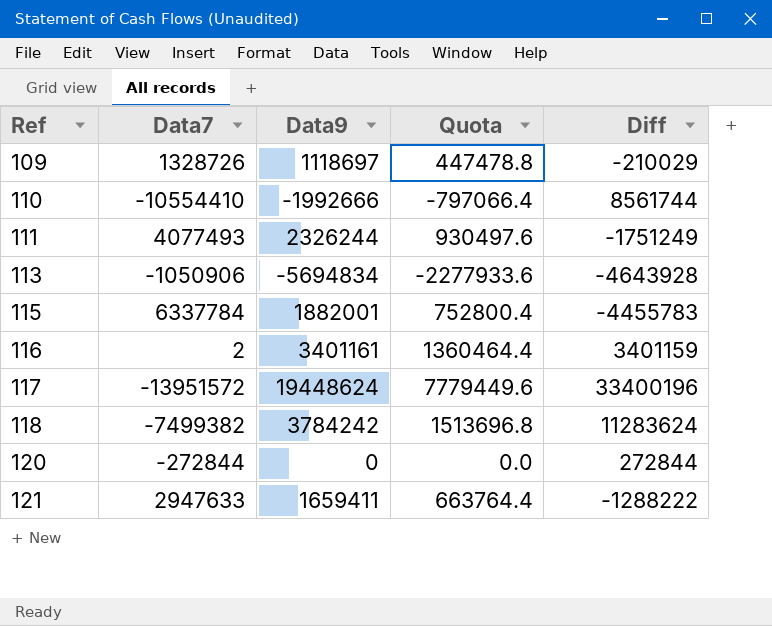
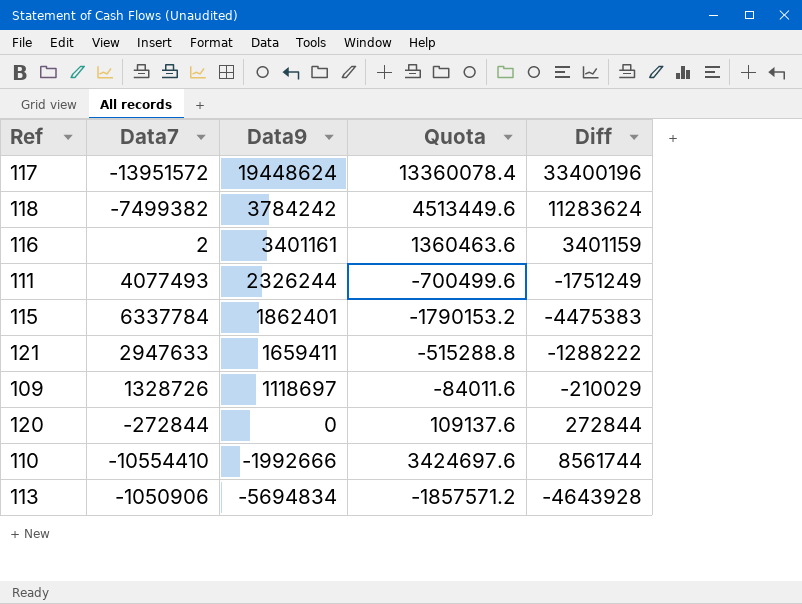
row order: Ref ascending -> Data9 descending
column Quota | formula: [Data9] * 0.4 -> [Diff] * 0.4
115 | Data9: 1882001 -> 1862401
115 | Diff: -4455783 -> -4475383

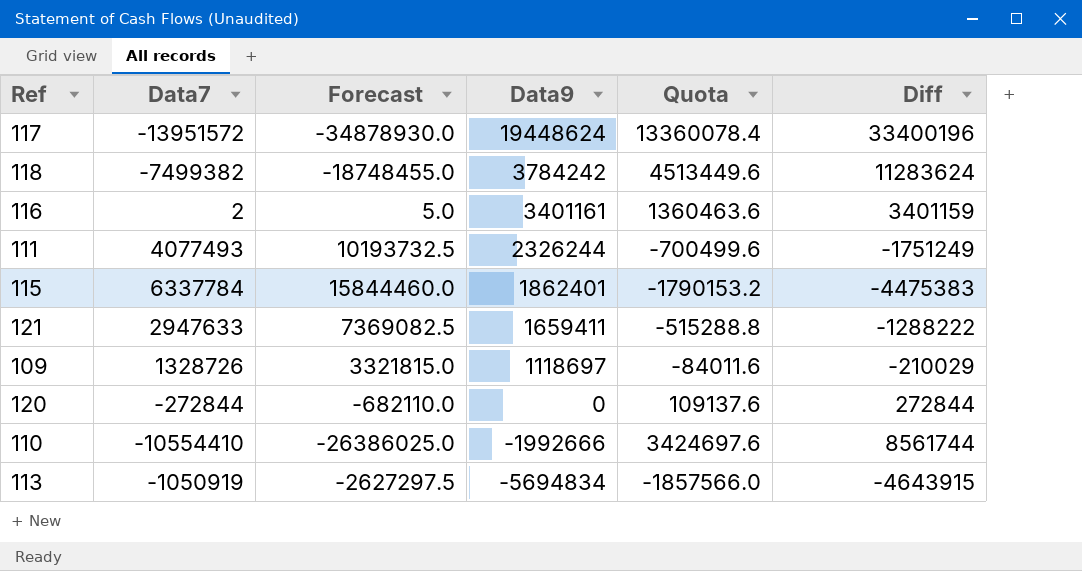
column Forecast | formula: none -> [Data7] * 2.5
113 | Data7: -1050906 -> -1050919
113 | Quota: -1857571.2 -> -1857566.0
113 | Diff: -4643928 -> -4643915

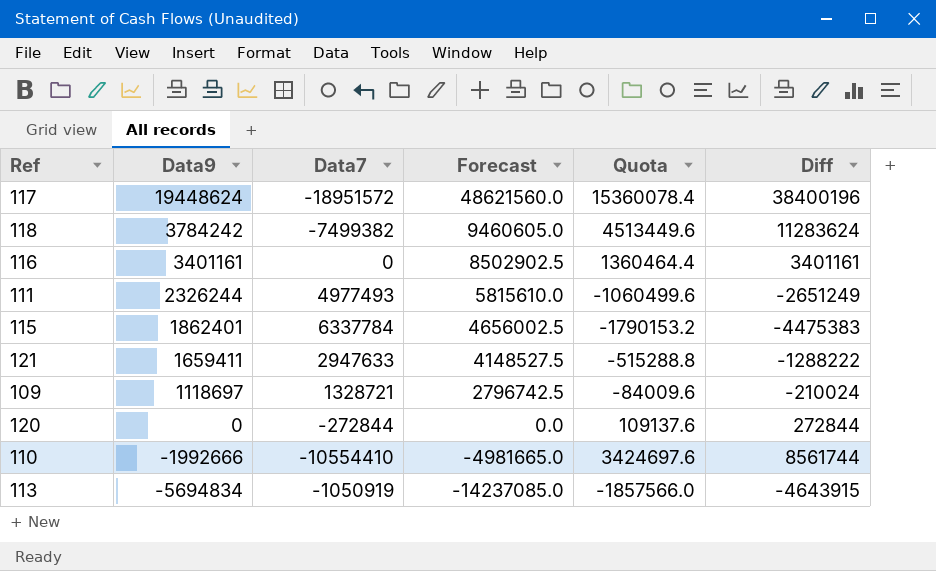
column Data9 | position: 4 -> 2
column Forecast | formula: [Data7] * 2.5 -> [Data9] * 2.5
117 | Data7: -13951572 -> -18951572
117 | Quota: 13360078.4 -> 15360078.4
117 | Diff: 33400196 -> 38400196
116 | Data7: 2 -> 0
116 | Quota: 1360463.6 -> 1360464.4
116 | Diff: 3401159 -> 3401161
111 | Data7: 4077493 -> 4977493
111 | Quota: -700499.6 -> -1060499.6
111 | Diff: -1751249 -> -2651249
109 | Data7: 1328726 -> 1328721
109 | Quota: -84011.6 -> -84009.6
109 | Diff: -210029 -> -210024

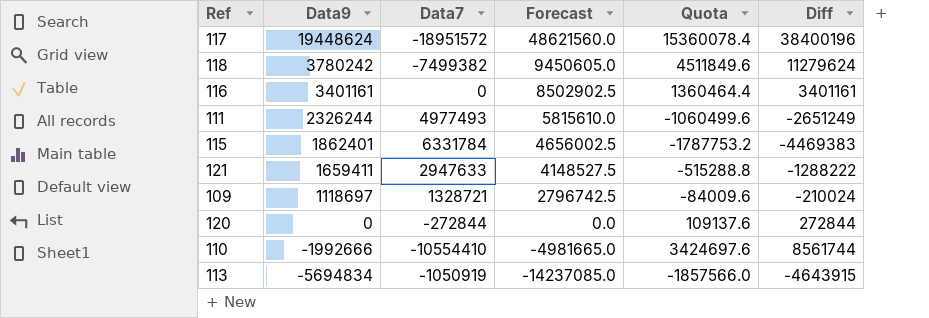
118 | Data9: 3784242 -> 3780242
118 | Forecast: 9460605.0 -> 9450605.0
118 | Quota: 4513449.6 -> 4511849.6
118 | Diff: 11283624 -> 11279624
115 | Data7: 6337784 -> 6331784
115 | Quota: -1790153.2 -> -1787753.2
115 | Diff: -4475383 -> -4469383

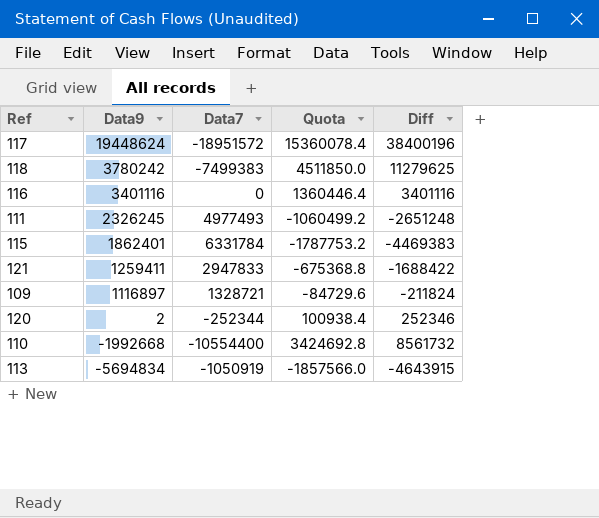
column Forecast | formula: [Data9] * 2.5 -> none
118 | Data7: -7499382 -> -7499383
118 | Quota: 4511849.6 -> 4511850.0
118 | Diff: 11279624 -> 11279625
116 | Data9: 3401161 -> 3401116
116 | Quota: 1360464.4 -> 1360446.4
116 | Diff: 3401161 -> 3401116
111 | Data9: 2326244 -> 2326245
111 | Quota: -1060499.6 -> -1060499.2
111 | Diff: -2651249 -> -2651248
121 | Data9: 1659411 -> 1259411
121 | Data7: 2947633 -> 2947833
121 | Quota: -515288.8 -> -675368.8
121 | Diff: -1288222 -> -1688422
109 | Data9: 1118697 -> 1116897
109 | Quota: -84009.6 -> -84729.6
109 | Diff: -210024 -> -211824
120 | Data9: 0 -> 2
120 | Data7: -272844 -> -252344
120 | Quota: 109137.6 -> 100938.4
120 | Diff: 272844 -> 252346
110 | Data9: -1992666 -> -1992668
110 | Data7: -10554410 -> -10554400
110 | Quota: 3424697.6 -> 3424692.8
110 | Diff: 8561744 -> 8561732

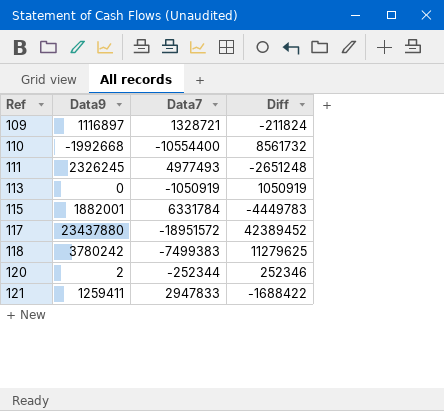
row order: Data9 descending -> Ref ascending
column Quota | formula: [Diff] * 0.4 -> none
row 116: 3401116 | 0 | 1360446.4 | 3401116 -> none
113 | Data9: -5694834 -> 0
113 | Diff: -4643915 -> 1050919
115 | Data9: 1862401 -> 1882001
115 | Diff: -4469383 -> -4449783
117 | Data9: 19448624 -> 23437880
117 | Diff: 38400196 -> 42389452

